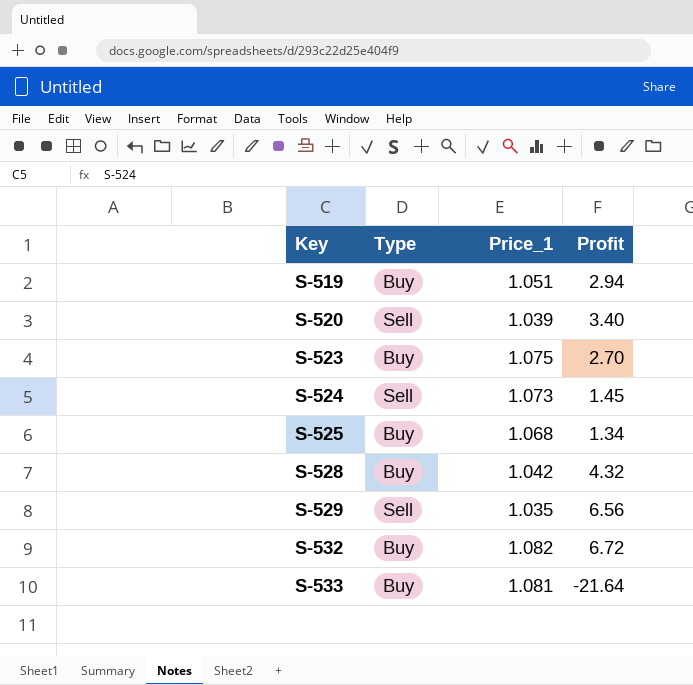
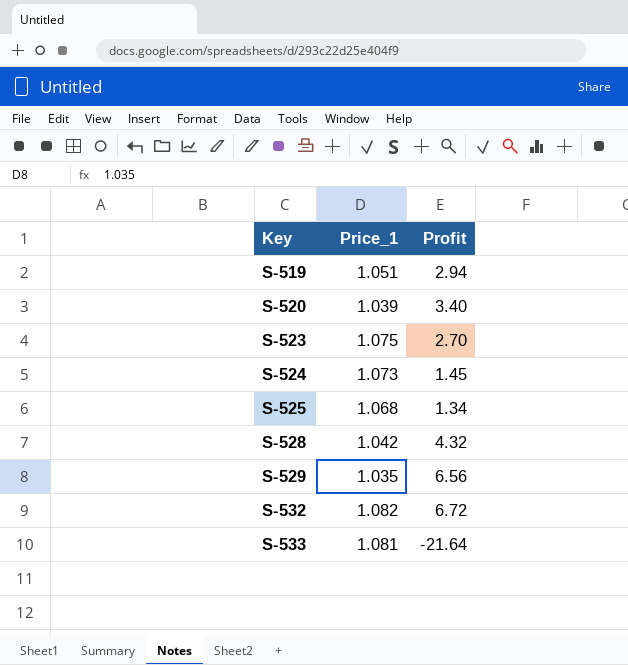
column Type | position: 2 -> none

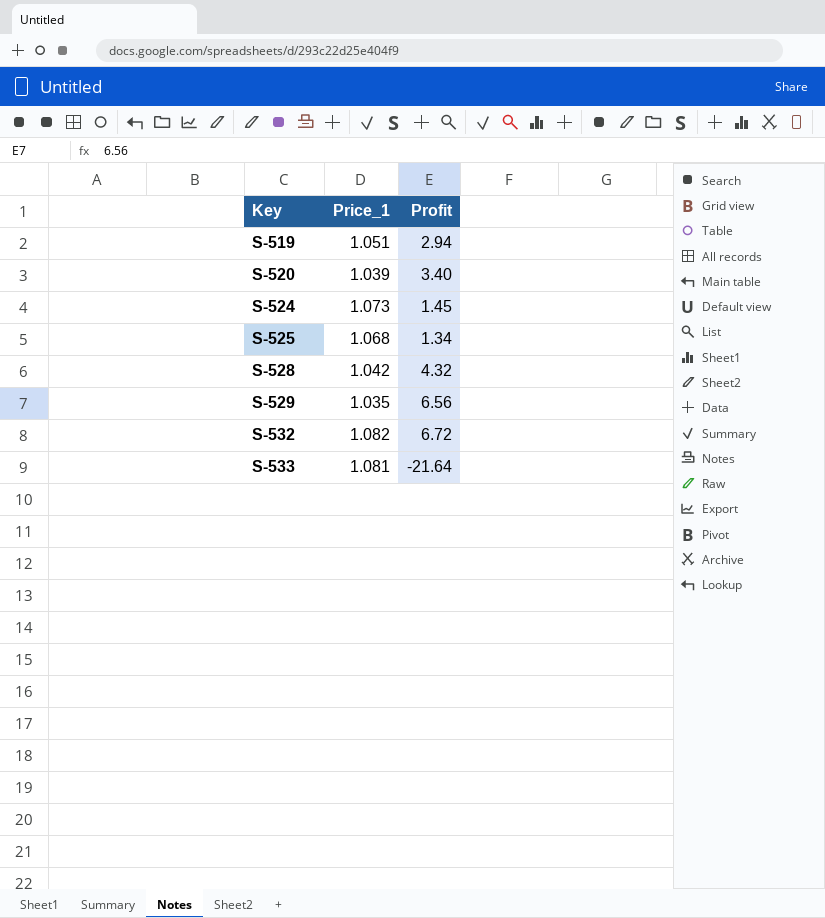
row S-523: 1.075 | 2.70 -> none

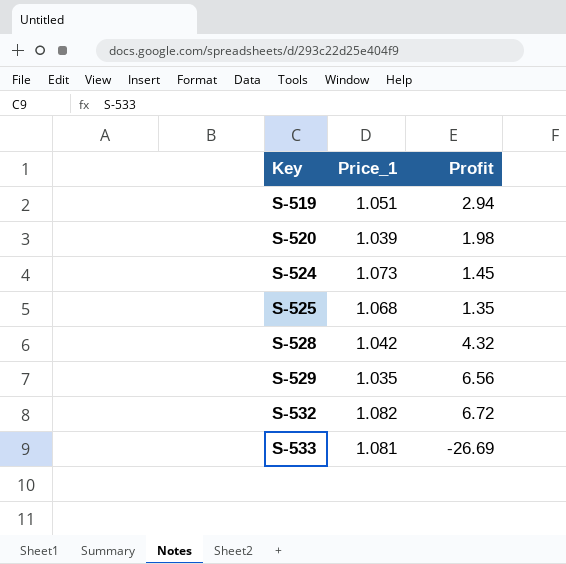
S-520 | Profit: 3.40 -> 1.98
S-525 | Profit: 1.34 -> 1.35
S-533 | Profit: -21.64 -> -26.69

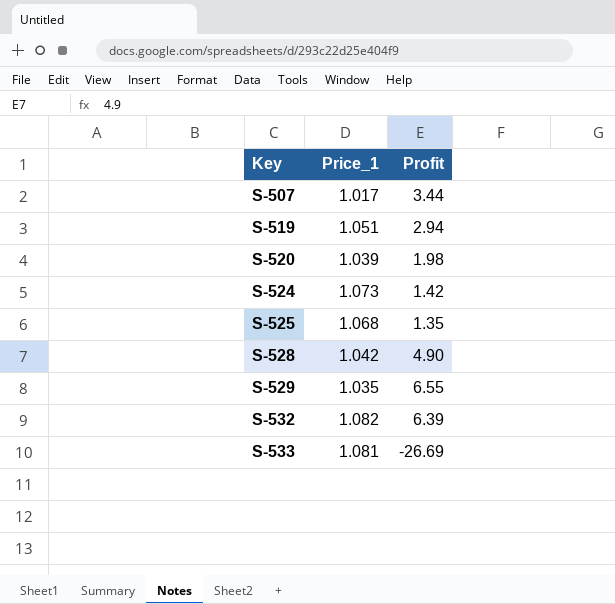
row S-507: none -> 1.017 | 3.44
S-524 | Profit: 1.45 -> 1.42
S-528 | Profit: 4.32 -> 4.90
S-529 | Profit: 6.56 -> 6.55
S-532 | Profit: 6.72 -> 6.39

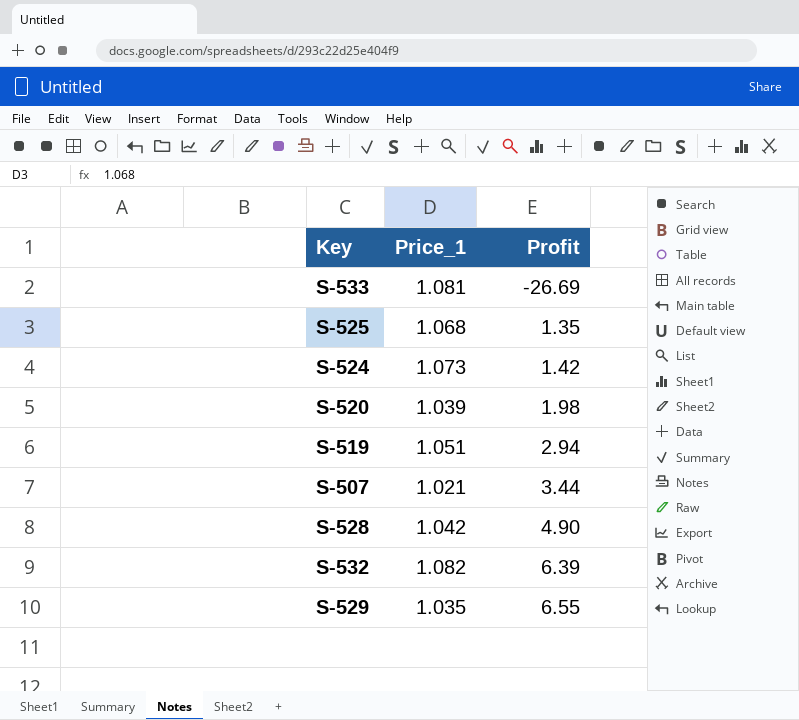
row order: Key ascending -> Profit ascending
S-507 | Price_1: 1.017 -> 1.021

